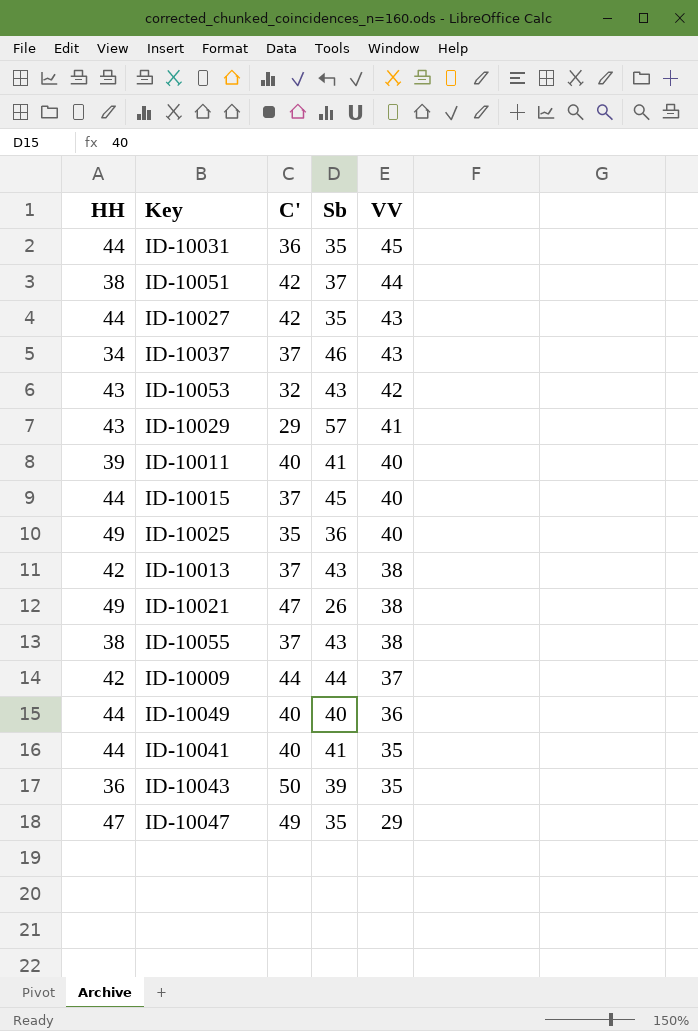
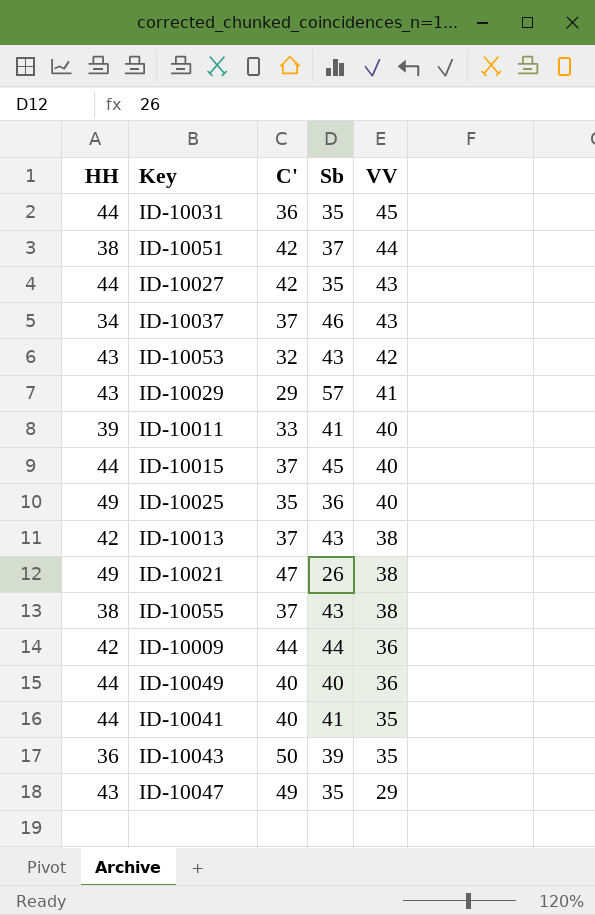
ID-10011 | C': 40 -> 33
ID-10009 | VV: 37 -> 36
ID-10047 | HH: 47 -> 43

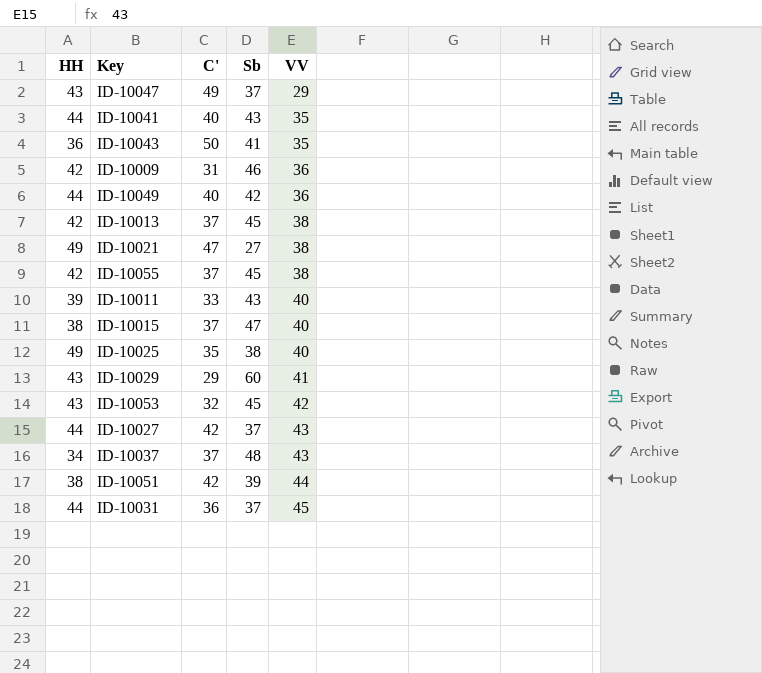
row order: VV descending -> VV ascending
ID-10047 | Sb: 35 -> 37
ID-10041 | Sb: 41 -> 43
ID-10043 | Sb: 39 -> 41
ID-10009 | C': 44 -> 31
ID-10009 | Sb: 44 -> 46
ID-10049 | Sb: 40 -> 42
ID-10013 | Sb: 43 -> 45
ID-10021 | Sb: 26 -> 27
ID-10055 | HH: 38 -> 42
ID-10055 | Sb: 43 -> 45
ID-10011 | Sb: 41 -> 43
ID-10015 | HH: 44 -> 38
ID-10015 | Sb: 45 -> 47
ID-10025 | Sb: 36 -> 38
ID-10029 | Sb: 57 -> 60
ID-10053 | Sb: 43 -> 45
ID-10027 | Sb: 35 -> 37
ID-10037 | Sb: 46 -> 48
ID-10051 | Sb: 37 -> 39
ID-10031 | Sb: 35 -> 37

